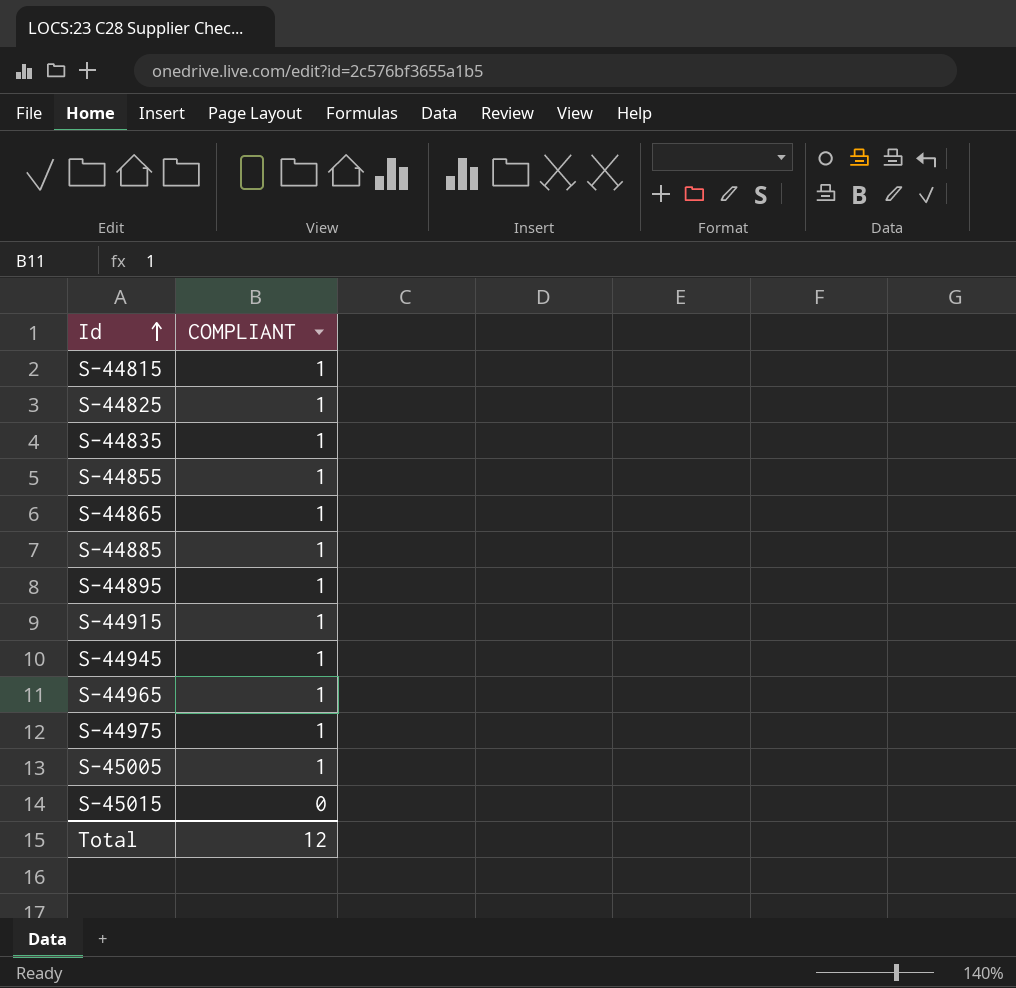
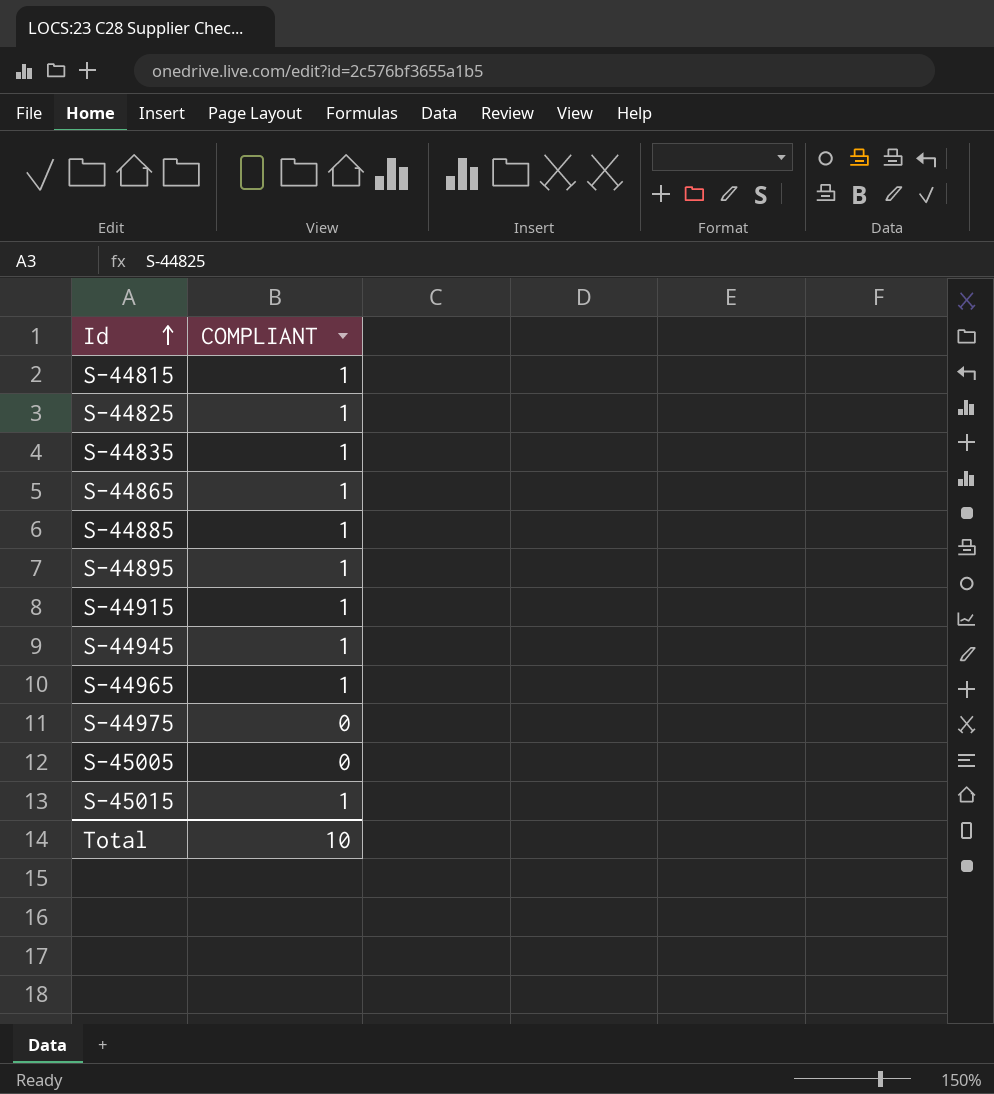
row S-44855: 1 -> none
S-44975 | COMPLIANT: 1 -> 0
S-45005 | COMPLIANT: 1 -> 0
S-45015 | COMPLIANT: 0 -> 1
Total | COMPLIANT: 12 -> 10

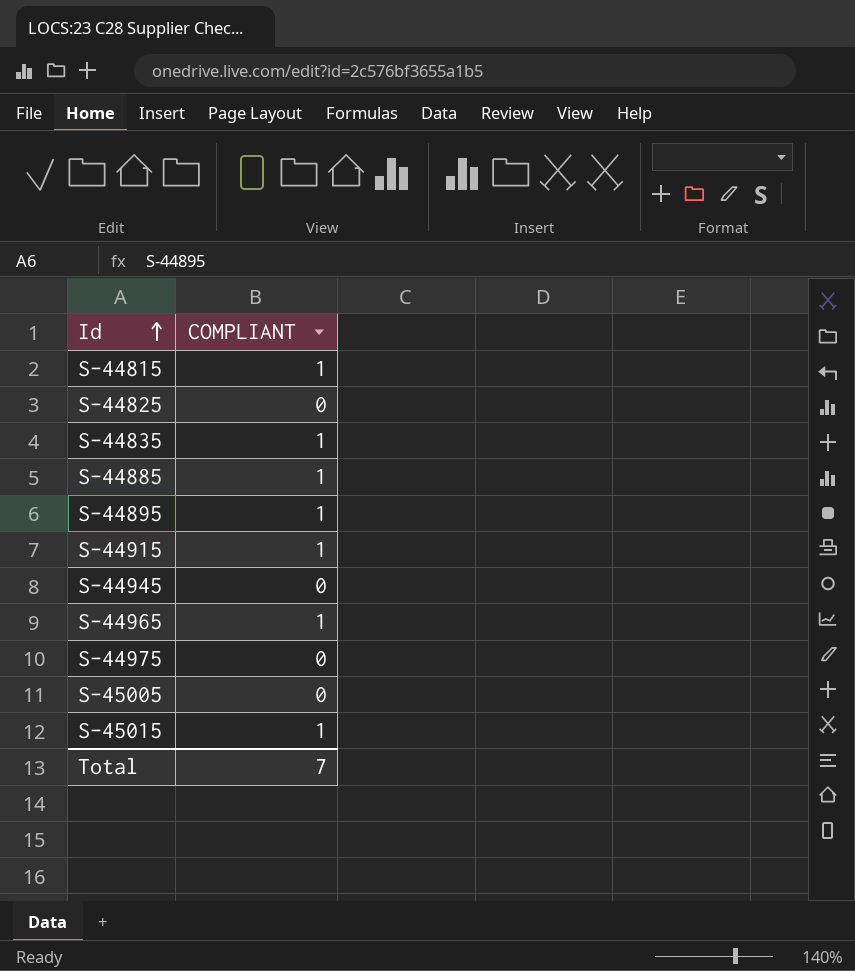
row S-44865: 1 -> none
S-44825 | COMPLIANT: 1 -> 0
S-44945 | COMPLIANT: 1 -> 0
Total | COMPLIANT: 10 -> 7

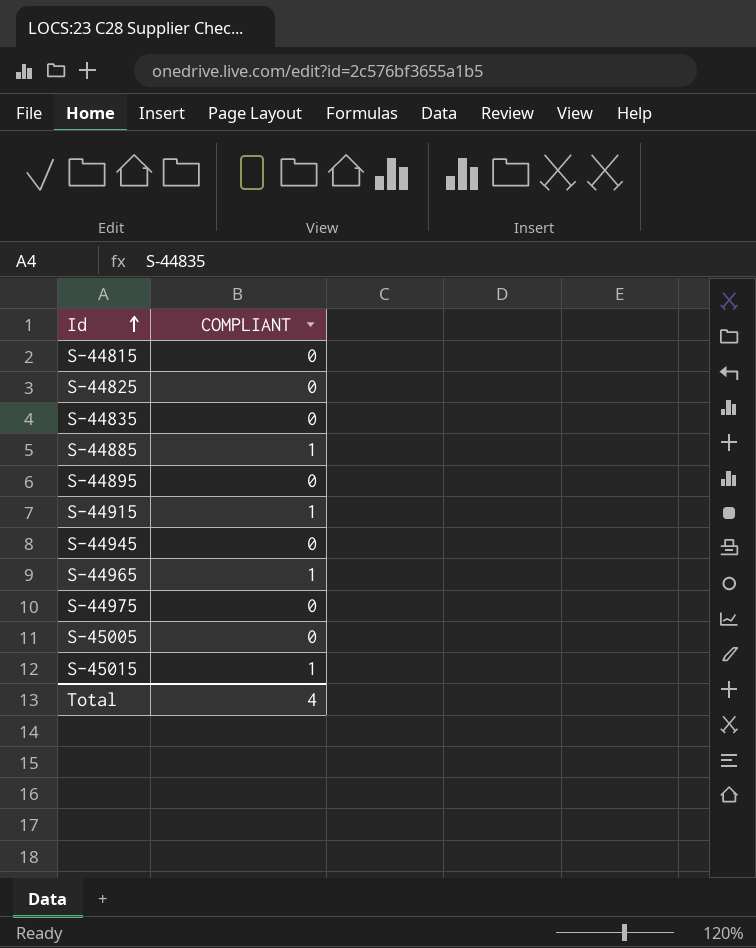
S-44815 | COMPLIANT: 1 -> 0
S-44835 | COMPLIANT: 1 -> 0
S-44895 | COMPLIANT: 1 -> 0
Total | COMPLIANT: 7 -> 4

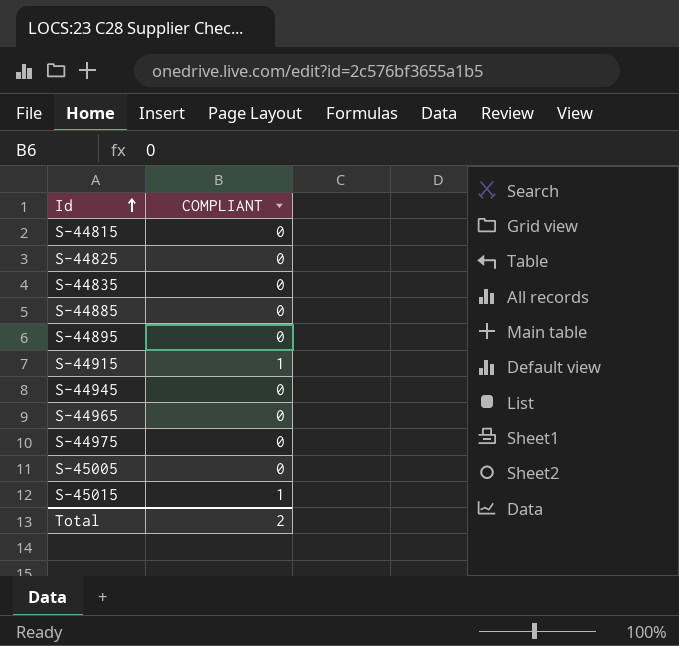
S-44885 | COMPLIANT: 1 -> 0
S-44965 | COMPLIANT: 1 -> 0
Total | COMPLIANT: 4 -> 2

